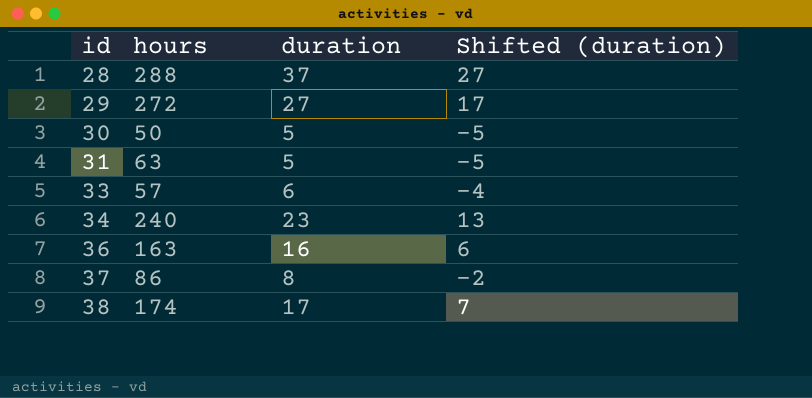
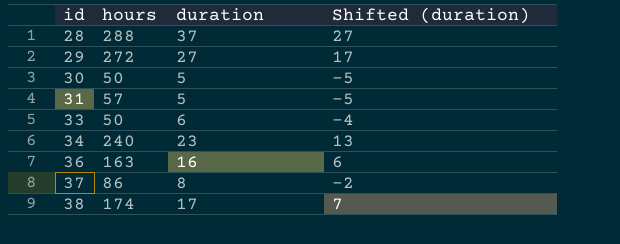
31 | hours: 63 -> 57
33 | hours: 57 -> 50

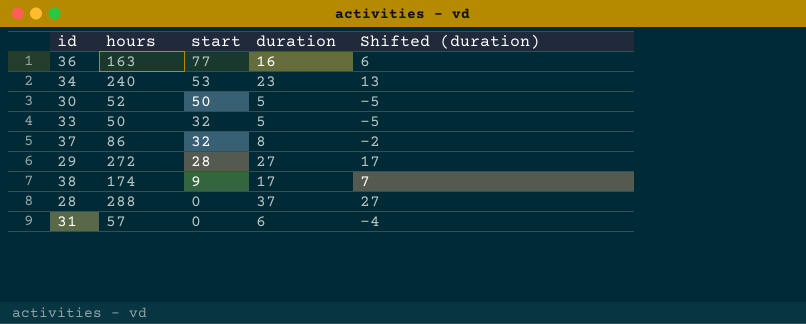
row order: id ascending -> start descending
column start | position: none -> 3
30 | hours: 50 -> 52
33 | duration: 6 -> 5
33 | Shifted (duration): -4 -> -5
31 | duration: 5 -> 6
31 | Shifted (duration): -5 -> -4

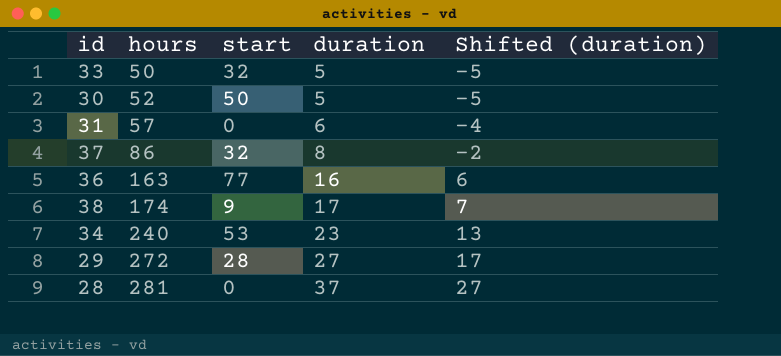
row order: start descending -> hours ascending
28 | hours: 288 -> 281

